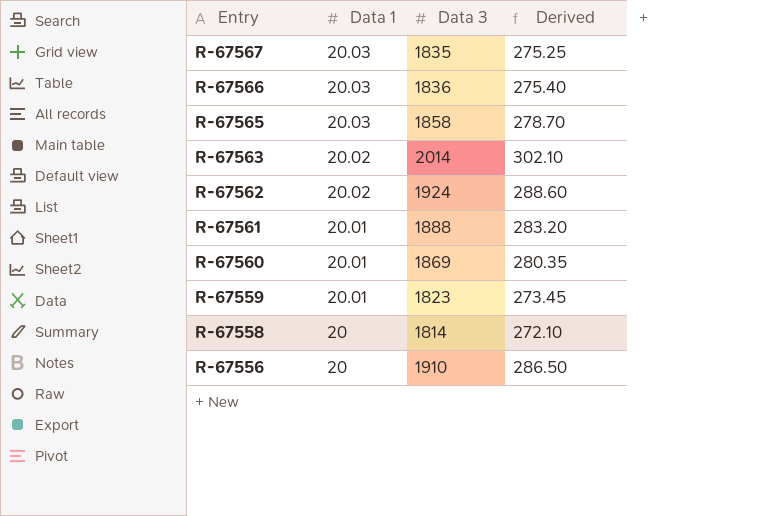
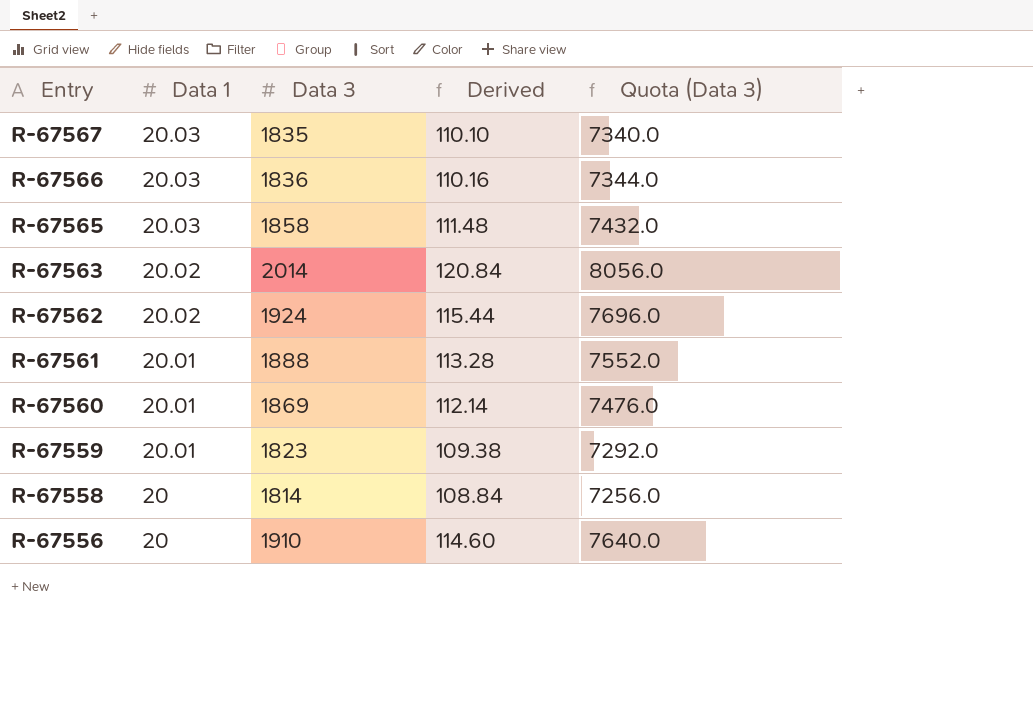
column Derived | formula: [Data 3] * 0.15 -> [Data 3] * 0.06
column Quota (Data 3) | formula: none -> [Data 3] * 4

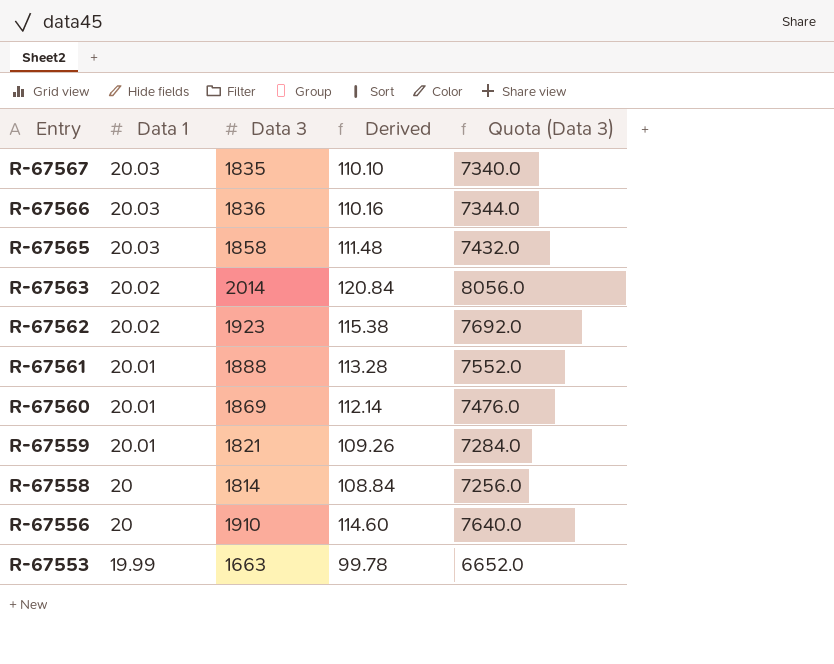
R-67562 | Data 3: 1924 -> 1923
R-67562 | Derived: 115.44 -> 115.38
R-67562 | Quota (Data 3): 7696.0 -> 7692.0
R-67559 | Data 3: 1823 -> 1821
R-67559 | Derived: 109.38 -> 109.26
R-67559 | Quota (Data 3): 7292.0 -> 7284.0
row R-67553: none -> 19.99 | 1663 | 99.78 | 6652.0

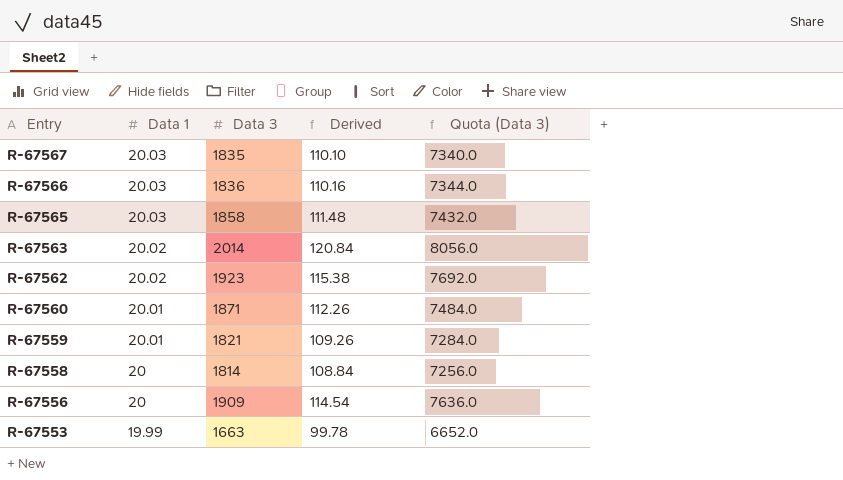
row R-67561: 20.01 | 1888 | 113.28 | 7552.0 -> none
R-67560 | Data 3: 1869 -> 1871
R-67560 | Derived: 112.14 -> 112.26
R-67560 | Quota (Data 3): 7476.0 -> 7484.0
R-67556 | Data 3: 1910 -> 1909
R-67556 | Derived: 114.60 -> 114.54
R-67556 | Quota (Data 3): 7640.0 -> 7636.0

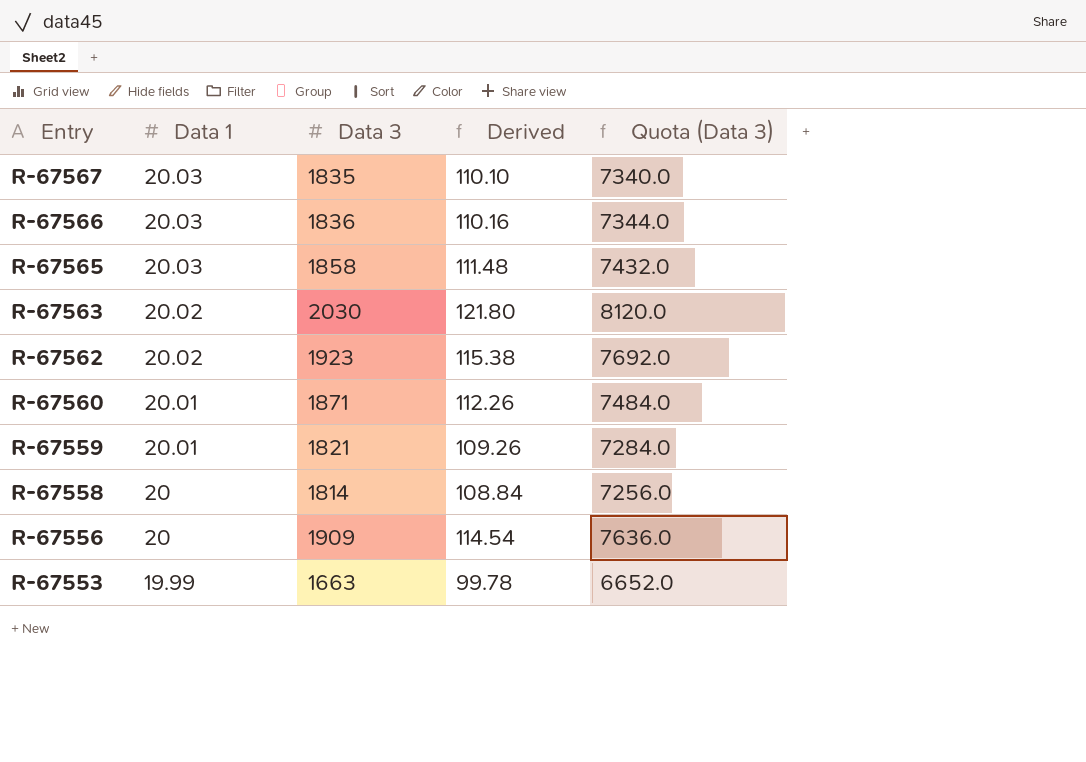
R-67563 | Data 3: 2014 -> 2030
R-67563 | Derived: 120.84 -> 121.80
R-67563 | Quota (Data 3): 8056.0 -> 8120.0

